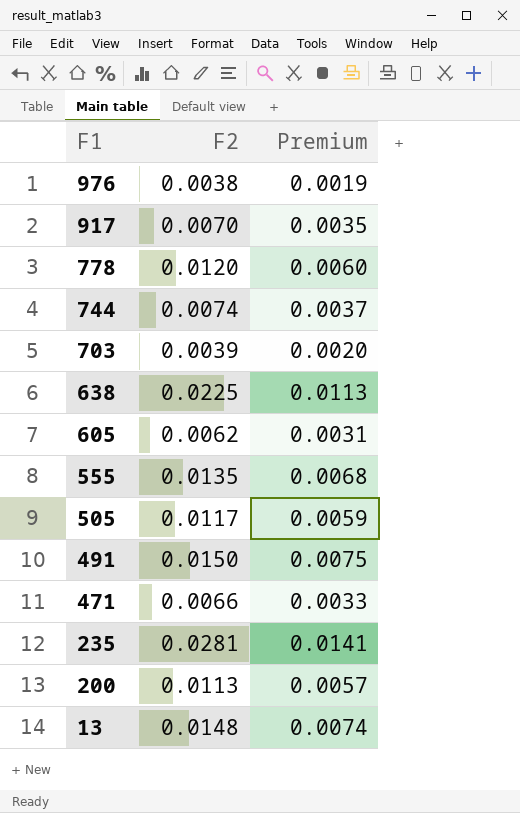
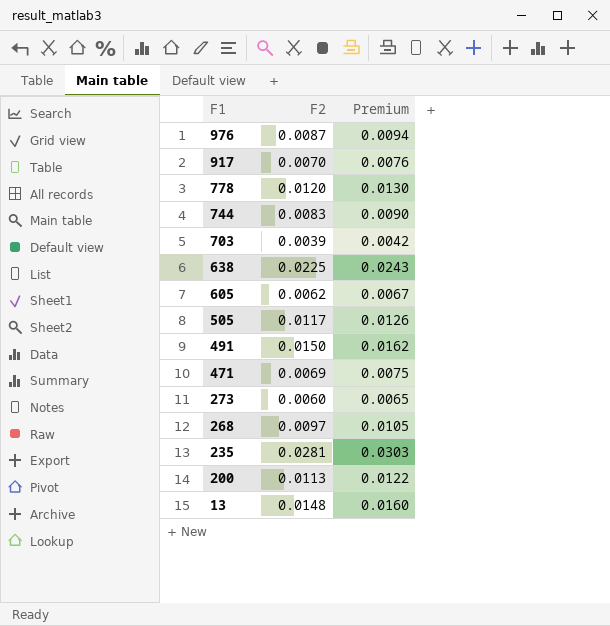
column Premium | formula: [F2] * 0.5 -> [F2] * 1.08
row 555: 0.0135 | 0.0068 -> none
976 | F2: 0.0038 -> 0.0087
744 | F2: 0.0074 -> 0.0083
471 | F2: 0.0066 -> 0.0069
row 273: none -> 0.0060 | 0.0065
row 268: none -> 0.0097 | 0.0105

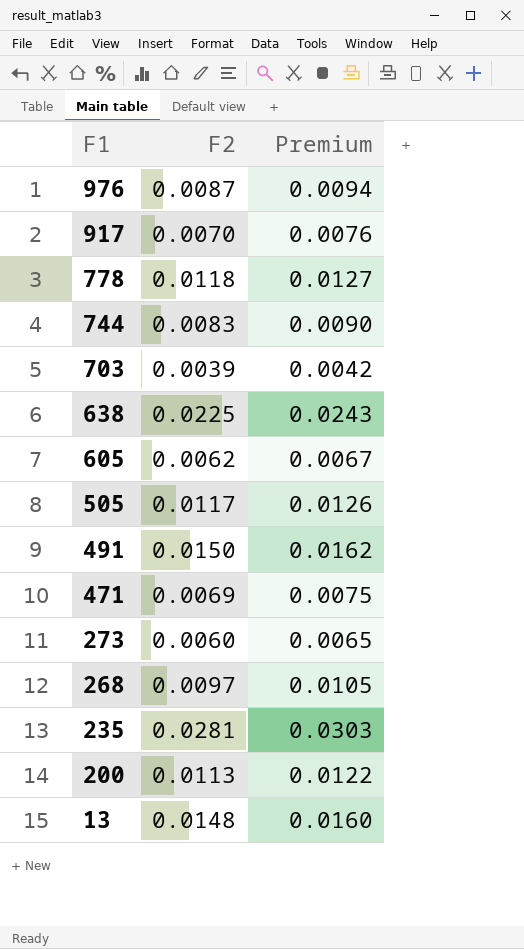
778 | F2: 0.0120 -> 0.0118
778 | Premium: 0.0130 -> 0.0127

